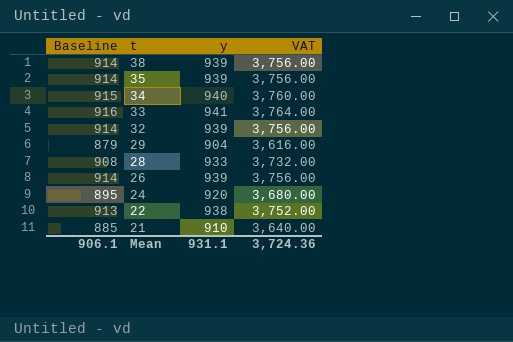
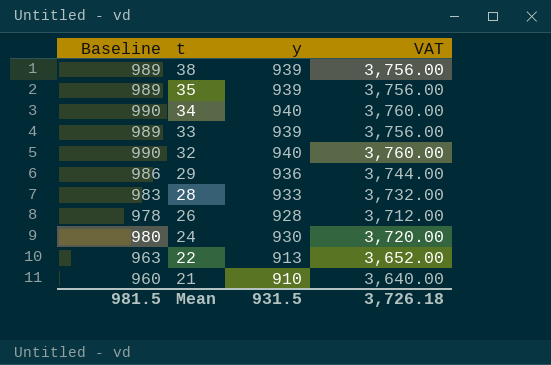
column Baseline | formula: [y] - 25 -> [y] + 50
33 | y: 941 -> 939
33 | VAT: 3,764.00 -> 3,756.00
32 | y: 939 -> 940
32 | VAT: 3,756.00 -> 3,760.00
29 | y: 904 -> 936
29 | VAT: 3,616.00 -> 3,744.00
26 | y: 939 -> 928
26 | VAT: 3,756.00 -> 3,712.00
24 | y: 920 -> 930
24 | VAT: 3,680.00 -> 3,720.00
22 | y: 938 -> 913
22 | VAT: 3,752.00 -> 3,652.00
Mean | Baseline: 906.1 -> 981.5
Mean | y: 931.1 -> 931.5
Mean | VAT: 3,724.36 -> 3,726.18

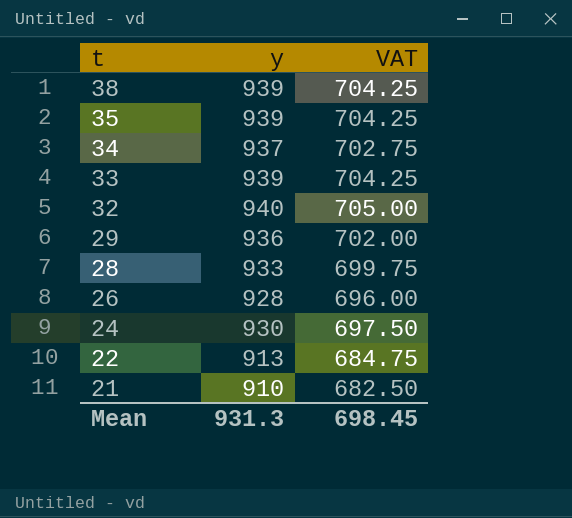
column Baseline | formula: [y] + 50 -> none
column VAT | formula: [y] * 4 -> [y] * 0.75
34 | y: 940 -> 937
Mean | y: 931.5 -> 931.3
Mean | VAT: 3,726.18 -> 698.45

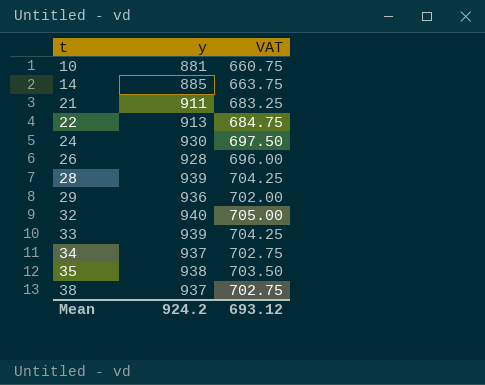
row order: t descending -> t ascending
row 10: none -> 881 | 660.75
row 14: none -> 885 | 663.75
21 | y: 910 -> 911
21 | VAT: 682.50 -> 683.25
28 | y: 933 -> 939
28 | VAT: 699.75 -> 704.25
35 | y: 939 -> 938
35 | VAT: 704.25 -> 703.50
38 | y: 939 -> 937
38 | VAT: 704.25 -> 702.75
Mean | y: 931.3 -> 924.2
Mean | VAT: 698.45 -> 693.12

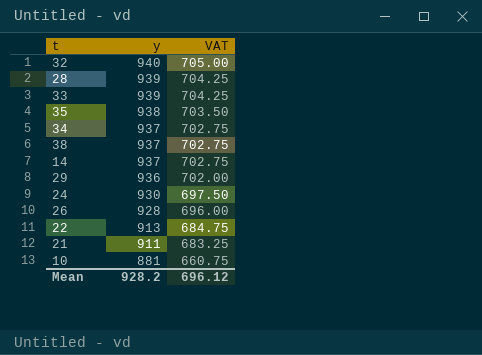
row order: t ascending -> y descending
14 | y: 885 -> 937
14 | VAT: 663.75 -> 702.75
Mean | y: 924.2 -> 928.2
Mean | VAT: 693.12 -> 696.12

